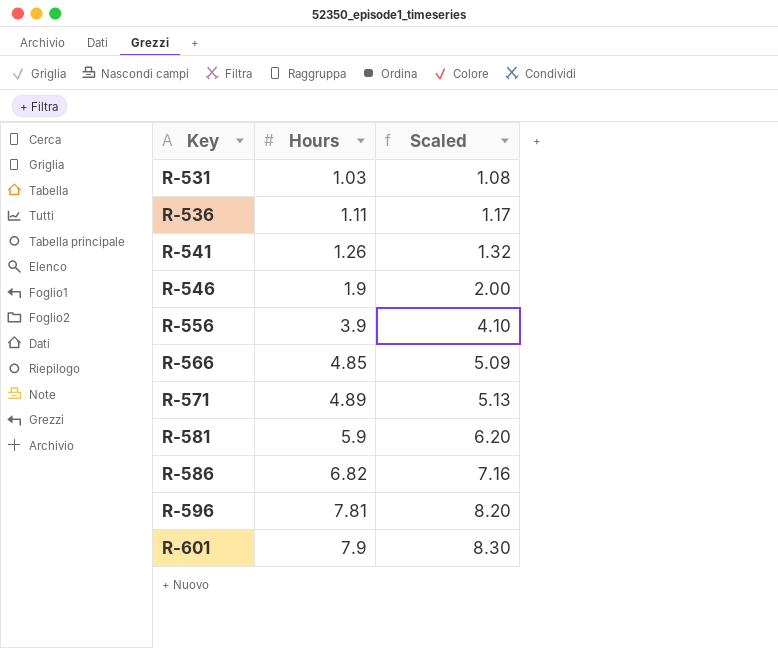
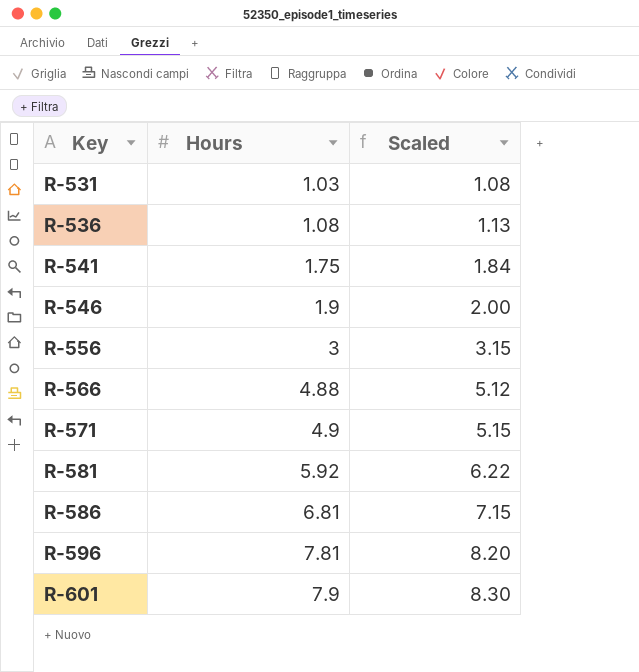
R-536 | Hours: 1.11 -> 1.08
R-536 | Scaled: 1.17 -> 1.13
R-541 | Hours: 1.26 -> 1.75
R-541 | Scaled: 1.32 -> 1.84
R-556 | Hours: 3.9 -> 3
R-556 | Scaled: 4.10 -> 3.15
R-566 | Hours: 4.85 -> 4.88
R-566 | Scaled: 5.09 -> 5.12
R-571 | Hours: 4.89 -> 4.9
R-571 | Scaled: 5.13 -> 5.15
R-581 | Hours: 5.9 -> 5.92
R-581 | Scaled: 6.20 -> 6.22
R-586 | Hours: 6.82 -> 6.81
R-586 | Scaled: 7.16 -> 7.15

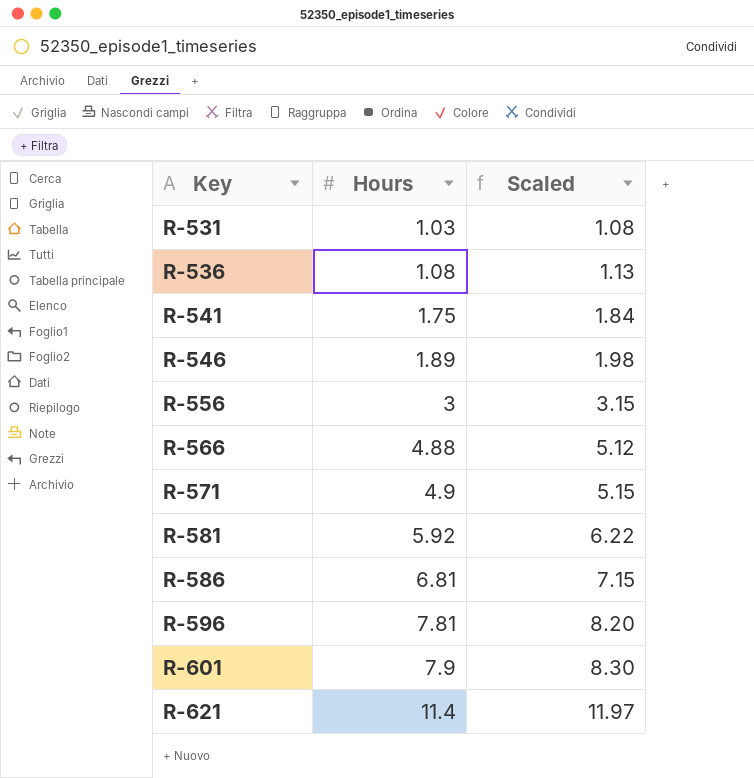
R-546 | Hours: 1.9 -> 1.89
R-546 | Scaled: 2.00 -> 1.98
row R-621: none -> 11.4 | 11.97

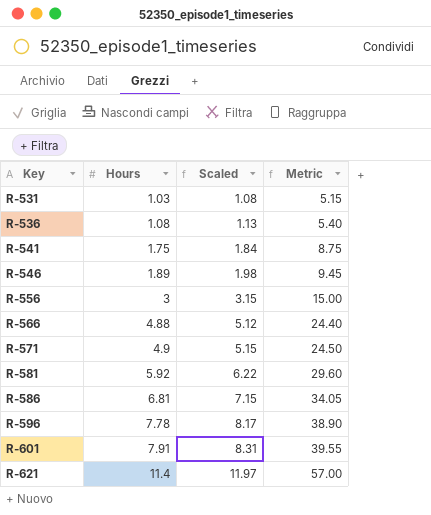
column Metric | formula: none -> [Hours] * 5
R-596 | Hours: 7.81 -> 7.78
R-596 | Scaled: 8.20 -> 8.17
R-601 | Hours: 7.9 -> 7.91
R-601 | Scaled: 8.30 -> 8.31

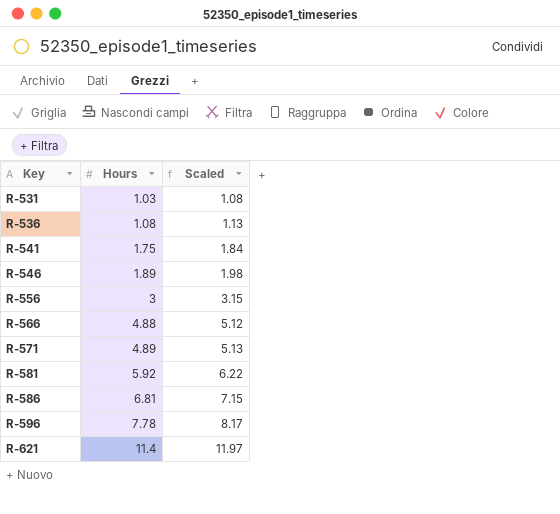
column Metric | formula: [Hours] * 5 -> none
row R-601: 7.91 | 8.31 | 39.55 -> none
R-571 | Hours: 4.9 -> 4.89
R-571 | Scaled: 5.15 -> 5.13

